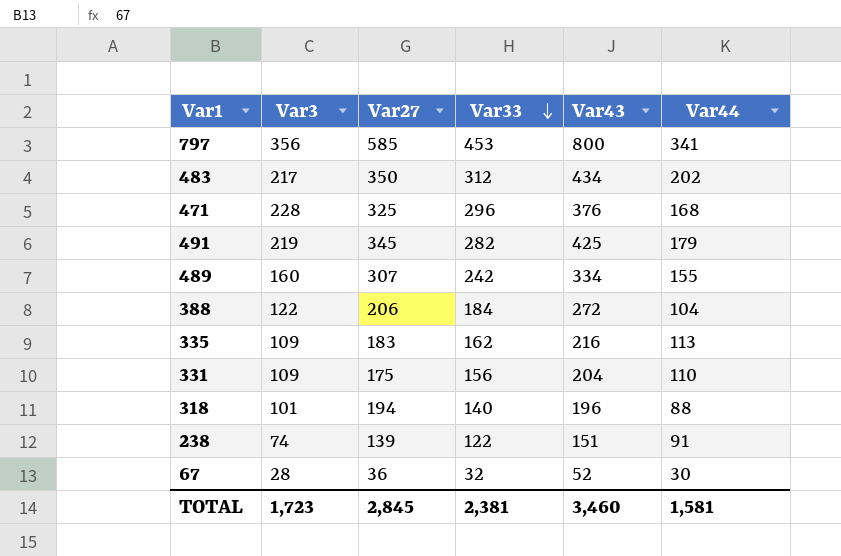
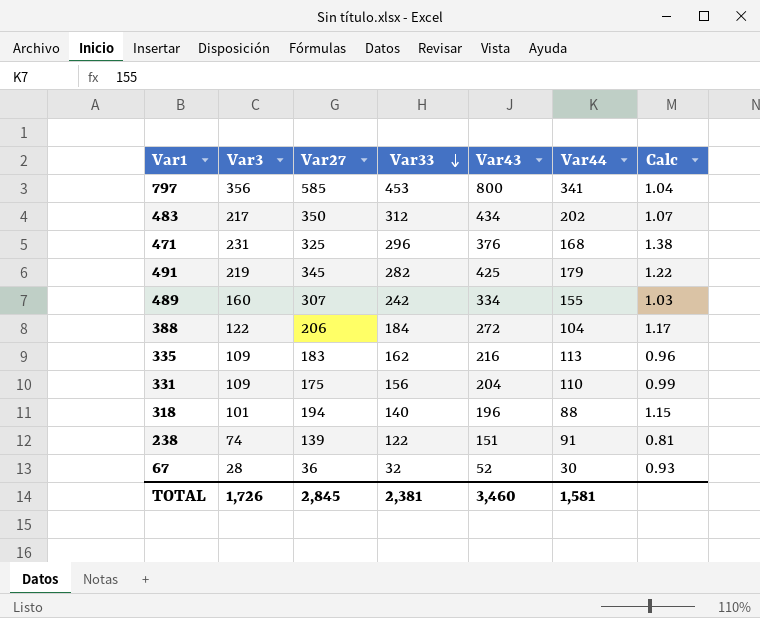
column Calc | formula: none -> [Var3] / [Var44]
471 | Var3: 228 -> 231
TOTAL | Var3: 1,723 -> 1,726

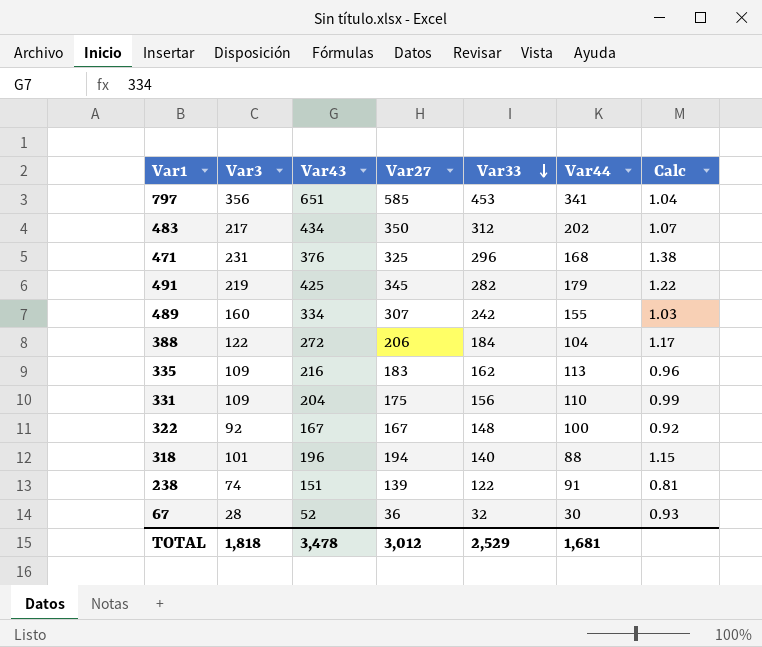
column Var43 | position: 5 -> 3
797 | Var43: 800 -> 651
row 322: none -> 92 | 167 | 167 | 148 | 100 | 0.92
TOTAL | Var3: 1,726 -> 1,818
TOTAL | Var43: 3,460 -> 3,478
TOTAL | Var27: 2,845 -> 3,012
TOTAL | Var33: 2,381 -> 2,529
TOTAL | Var44: 1,581 -> 1,681

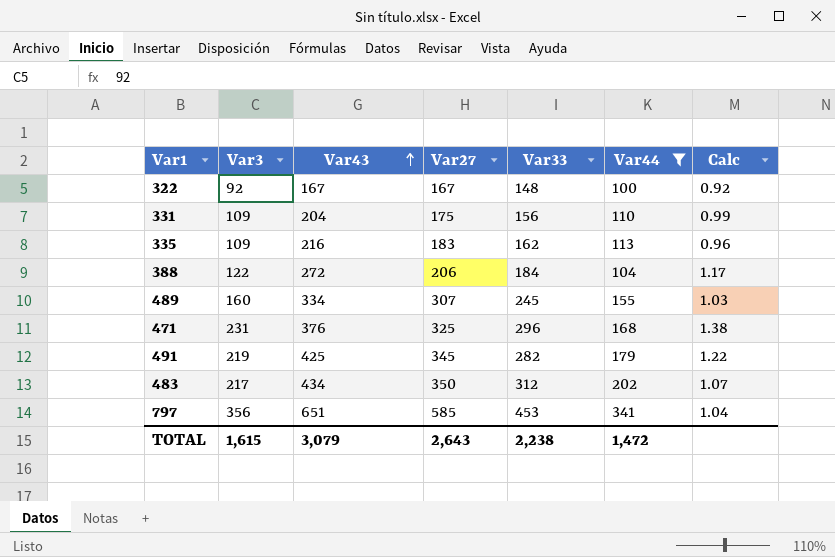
filter: none -> Var44 >= 100
row order: Var33 descending -> Var43 ascending
489 | Var33: 242 -> 245
TOTAL | Var3: 1,818 -> 1,615
TOTAL | Var43: 3,478 -> 3,079
TOTAL | Var27: 3,012 -> 2,643
TOTAL | Var33: 2,529 -> 2,238
TOTAL | Var44: 1,681 -> 1,472

